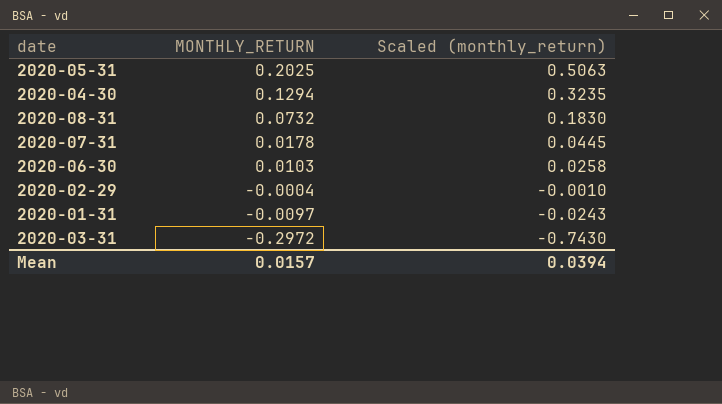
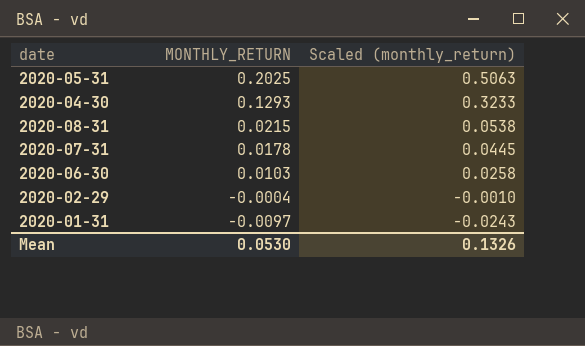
row 2020-03-31: -0.2972 | -0.7430 -> none
2020-04-30 | MONTHLY_RETURN: 0.1294 -> 0.1293
2020-04-30 | Scaled (monthly_return): 0.3235 -> 0.3233
2020-08-31 | MONTHLY_RETURN: 0.0732 -> 0.0215
2020-08-31 | Scaled (monthly_return): 0.1830 -> 0.0538
Mean | MONTHLY_RETURN: 0.0157 -> 0.0530
Mean | Scaled (monthly_return): 0.0394 -> 0.1326

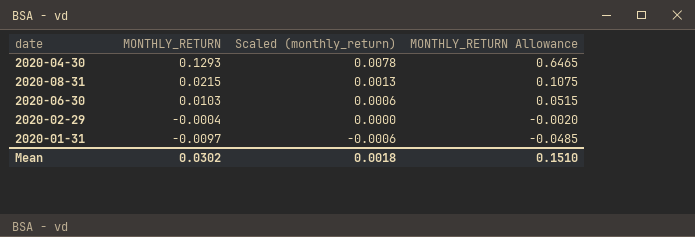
column Scaled (monthly_return) | formula: [MONTHLY_RETURN] * 2.5 -> [MONTHLY_RETURN] * 0.06
column MONTHLY_RETURN Allowance | formula: none -> [MONTHLY_RETURN] * 5
row 2020-05-31: 0.2025 | 0.5063 -> none
row 2020-07-31: 0.0178 | 0.0445 -> none
Mean | MONTHLY_RETURN: 0.0530 -> 0.0302
Mean | Scaled (monthly_return): 0.1326 -> 0.0018

